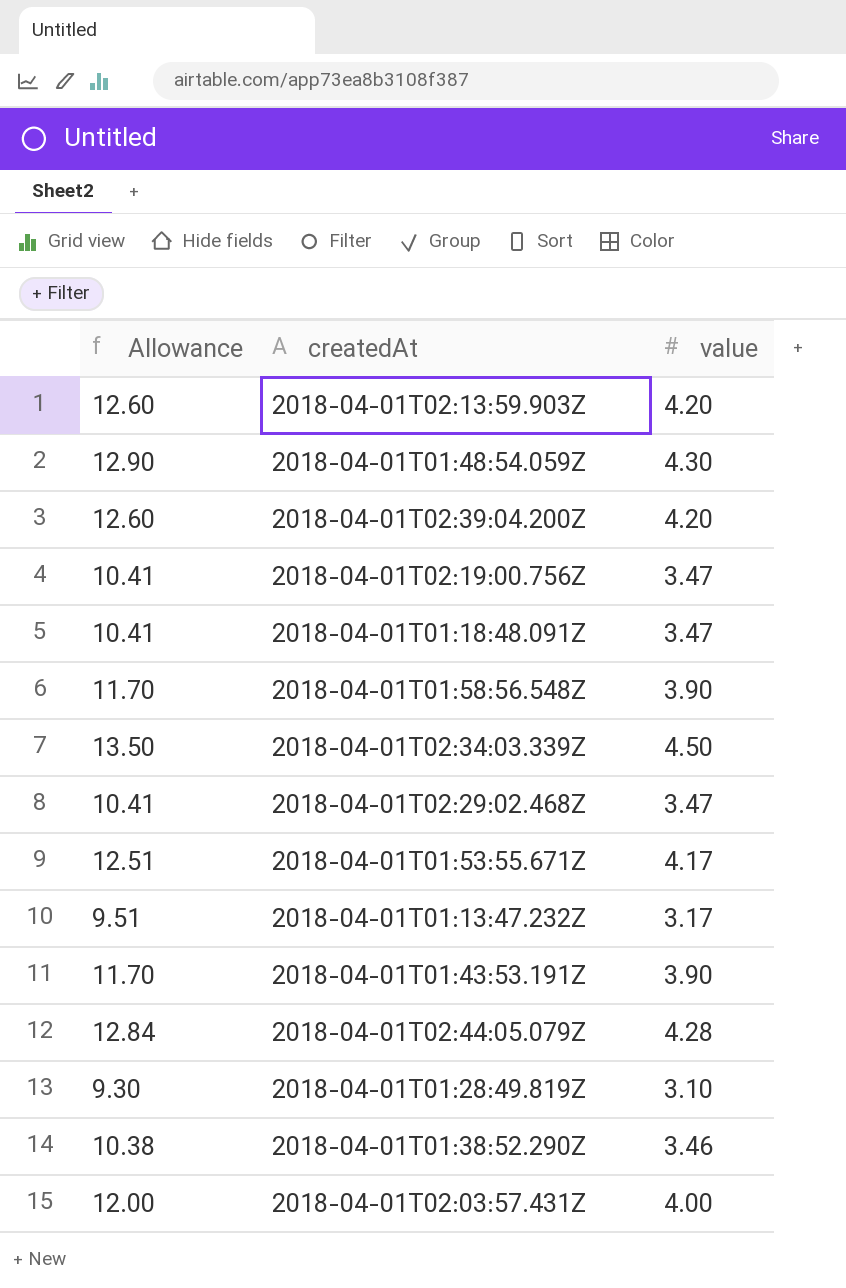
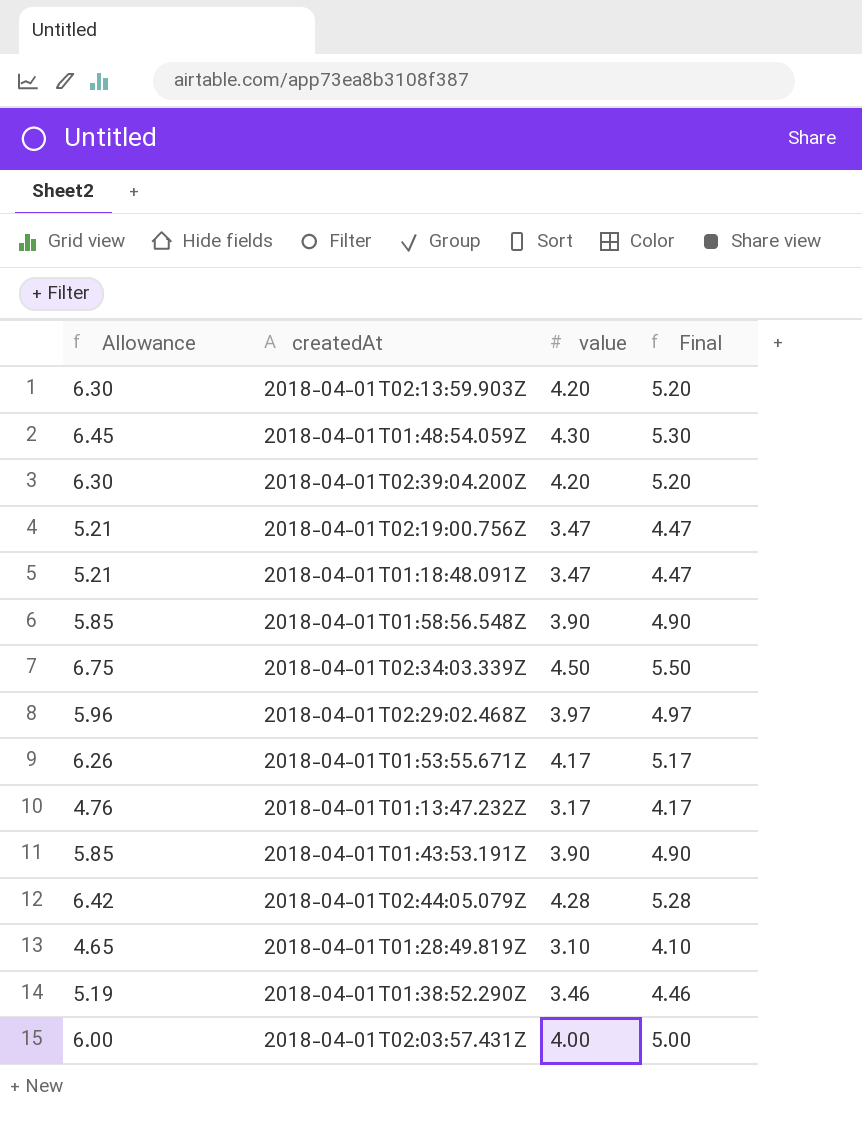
column Allowance | formula: [value] * 3 -> [value] * 1.5
column Final | formula: none -> [value] + 1
2018-04-01T02:29:02.468Z | value: 3.47 -> 3.97

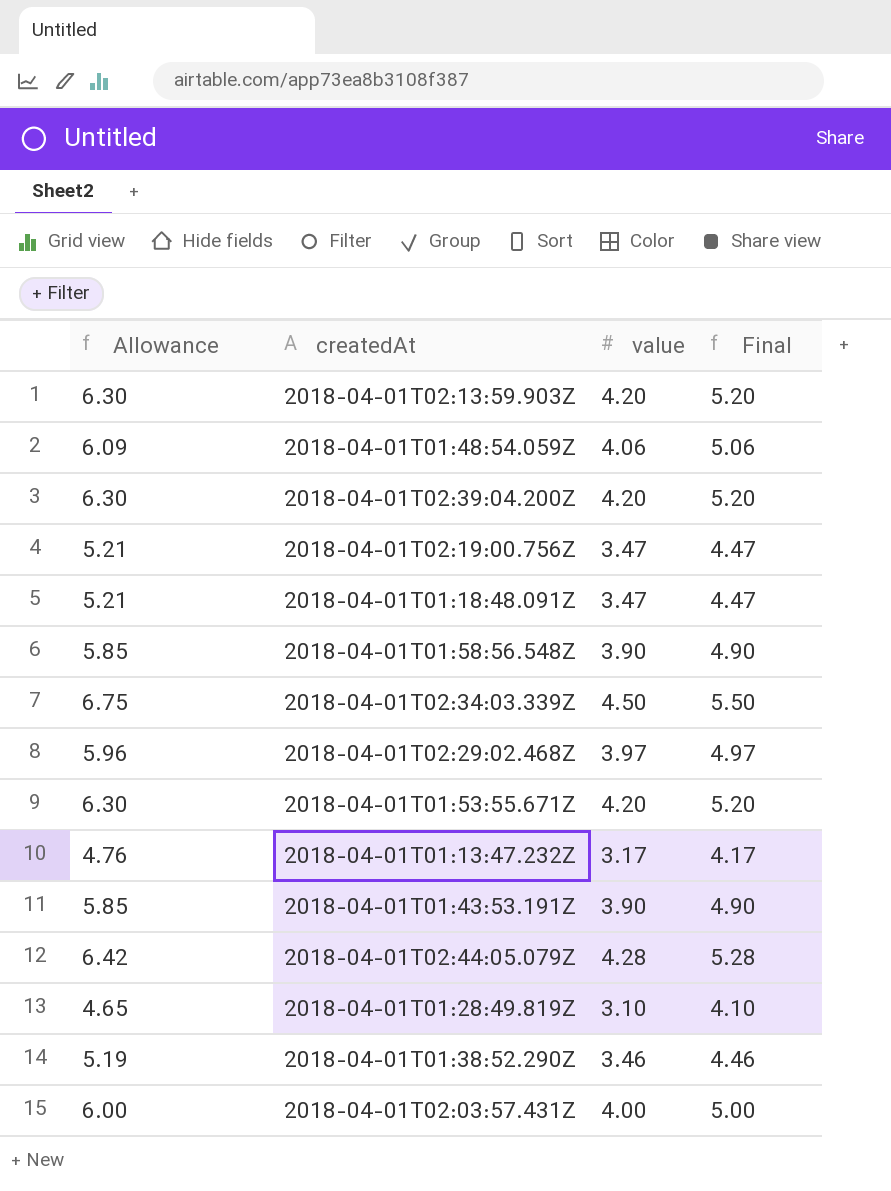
2018-04-01T01:48:54.059Z | Allowance: 6.45 -> 6.09
2018-04-01T01:48:54.059Z | value: 4.30 -> 4.06
2018-04-01T01:48:54.059Z | Final: 5.30 -> 5.06
2018-04-01T01:53:55.671Z | Allowance: 6.26 -> 6.30
2018-04-01T01:53:55.671Z | value: 4.17 -> 4.20
2018-04-01T01:53:55.671Z | Final: 5.17 -> 5.20

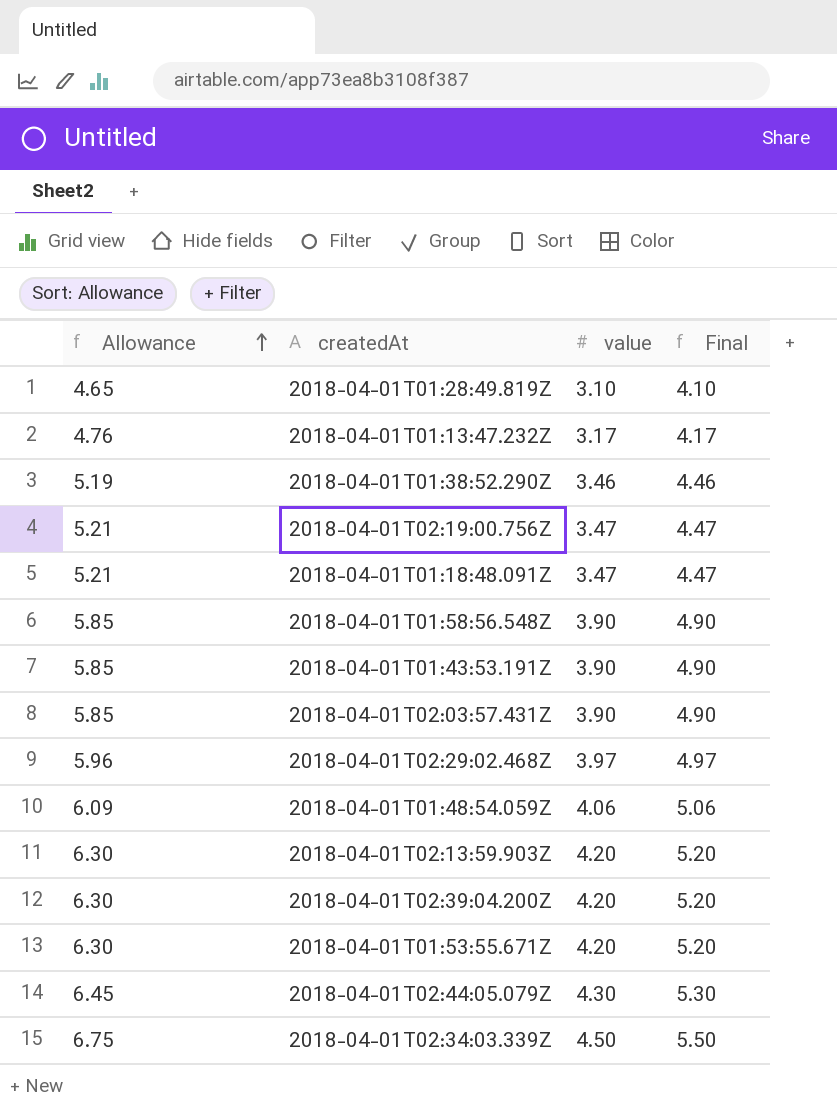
row order: none -> Allowance ascending
2018-04-01T02:03:57.431Z | Allowance: 6.00 -> 5.85
2018-04-01T02:03:57.431Z | value: 4.00 -> 3.90
2018-04-01T02:03:57.431Z | Final: 5.00 -> 4.90
2018-04-01T02:44:05.079Z | Allowance: 6.42 -> 6.45
2018-04-01T02:44:05.079Z | value: 4.28 -> 4.30
2018-04-01T02:44:05.079Z | Final: 5.28 -> 5.30

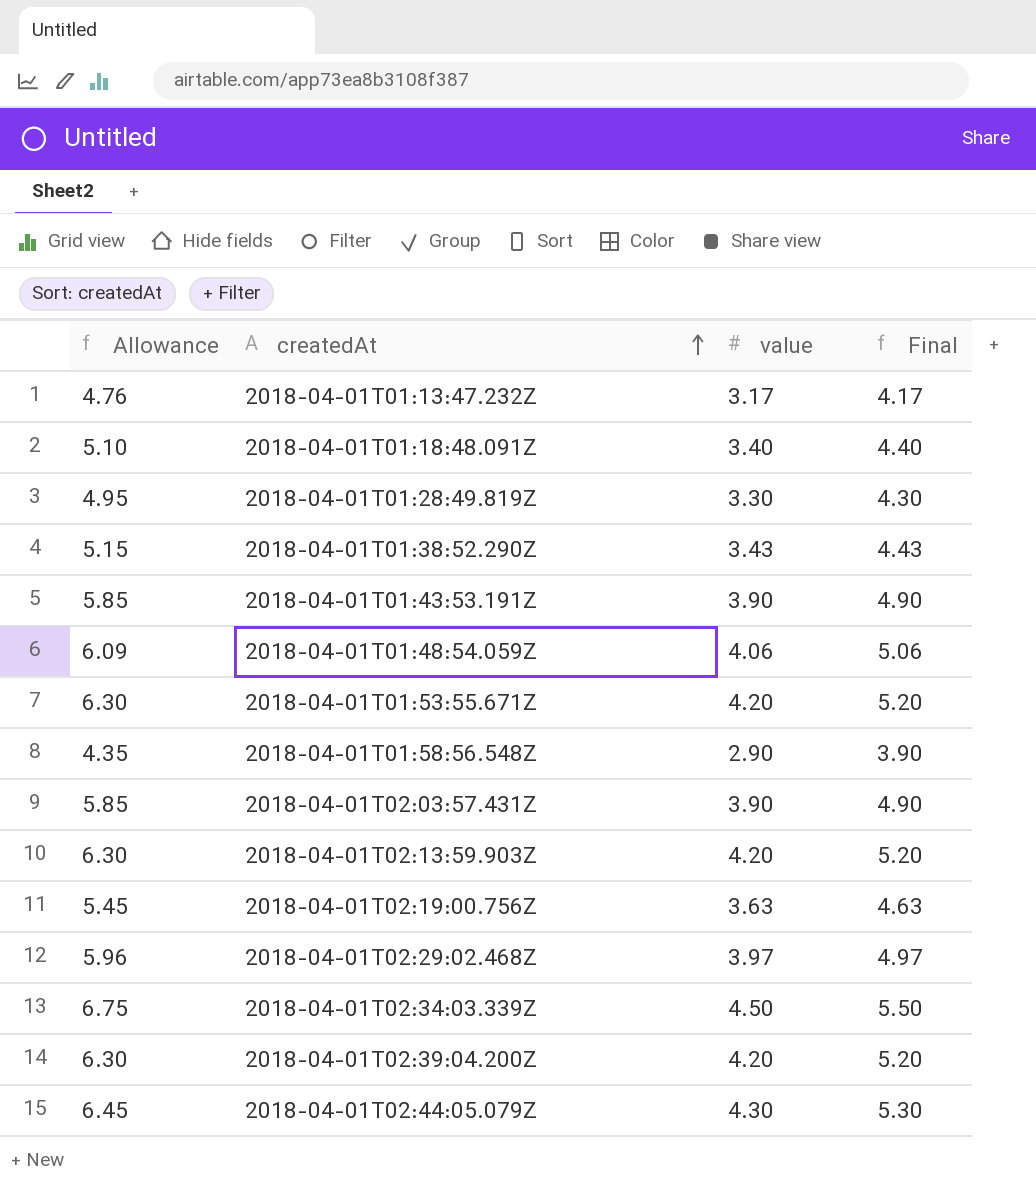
row order: Allowance ascending -> createdAt ascending
2018-04-01T01:18:48.091Z | Allowance: 5.21 -> 5.10
2018-04-01T01:18:48.091Z | value: 3.47 -> 3.40
2018-04-01T01:18:48.091Z | Final: 4.47 -> 4.40
2018-04-01T01:28:49.819Z | Allowance: 4.65 -> 4.95
2018-04-01T01:28:49.819Z | value: 3.10 -> 3.30
2018-04-01T01:28:49.819Z | Final: 4.10 -> 4.30
2018-04-01T01:38:52.290Z | Allowance: 5.19 -> 5.15
2018-04-01T01:38:52.290Z | value: 3.46 -> 3.43
2018-04-01T01:38:52.290Z | Final: 4.46 -> 4.43
2018-04-01T01:58:56.548Z | Allowance: 5.85 -> 4.35
2018-04-01T01:58:56.548Z | value: 3.90 -> 2.90
2018-04-01T01:58:56.548Z | Final: 4.90 -> 3.90
2018-04-01T02:19:00.756Z | Allowance: 5.21 -> 5.45
2018-04-01T02:19:00.756Z | value: 3.47 -> 3.63
2018-04-01T02:19:00.756Z | Final: 4.47 -> 4.63

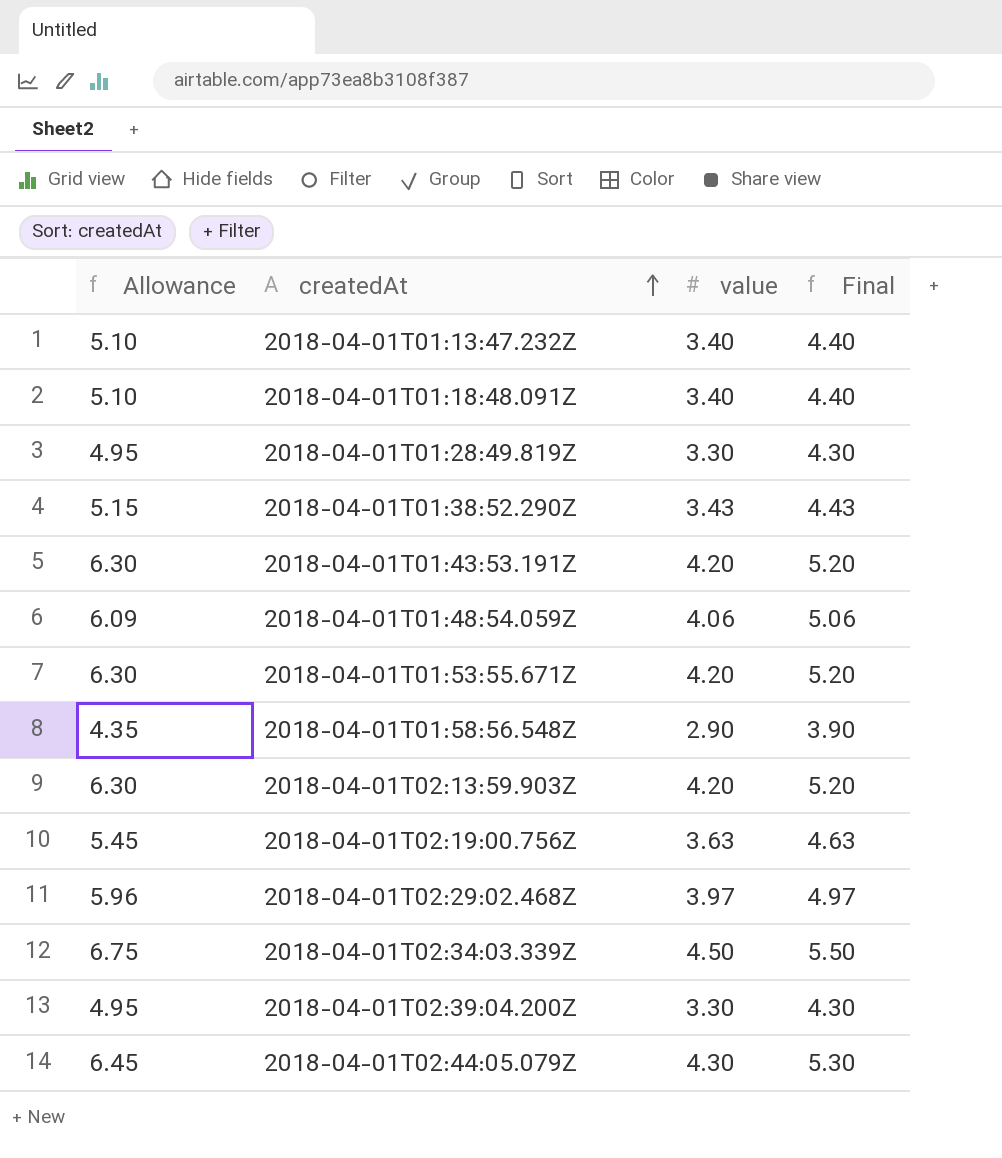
row 2018-04-01T02:03:57.431Z: 5.85 | 3.90 | 4.90 -> none
2018-04-01T01:13:47.232Z | Allowance: 4.76 -> 5.10
2018-04-01T01:13:47.232Z | value: 3.17 -> 3.40
2018-04-01T01:13:47.232Z | Final: 4.17 -> 4.40
2018-04-01T01:43:53.191Z | Allowance: 5.85 -> 6.30
2018-04-01T01:43:53.191Z | value: 3.90 -> 4.20
2018-04-01T01:43:53.191Z | Final: 4.90 -> 5.20
2018-04-01T02:39:04.200Z | Allowance: 6.30 -> 4.95
2018-04-01T02:39:04.200Z | value: 4.20 -> 3.30
2018-04-01T02:39:04.200Z | Final: 5.20 -> 4.30

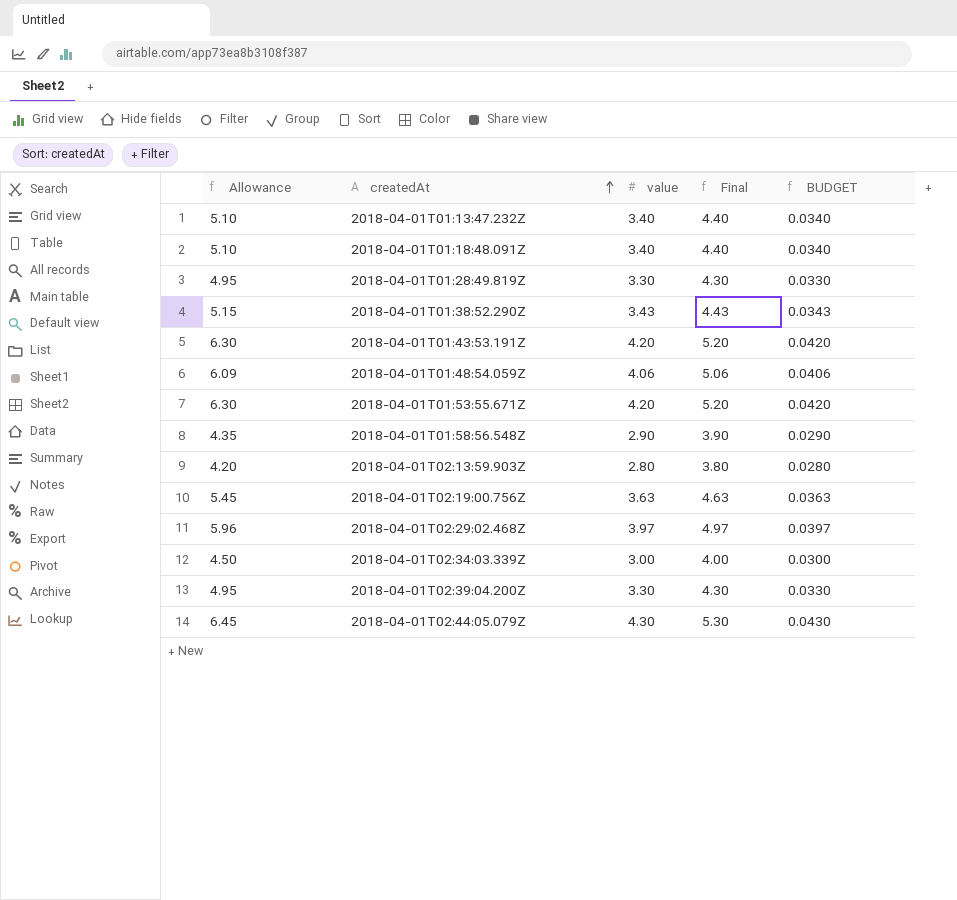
column BUDGET | formula: none -> [value] * 0.01
2018-04-01T02:13:59.903Z | Allowance: 6.30 -> 4.20
2018-04-01T02:13:59.903Z | value: 4.20 -> 2.80
2018-04-01T02:13:59.903Z | Final: 5.20 -> 3.80
2018-04-01T02:34:03.339Z | Allowance: 6.75 -> 4.50
2018-04-01T02:34:03.339Z | value: 4.50 -> 3.00
2018-04-01T02:34:03.339Z | Final: 5.50 -> 4.00

